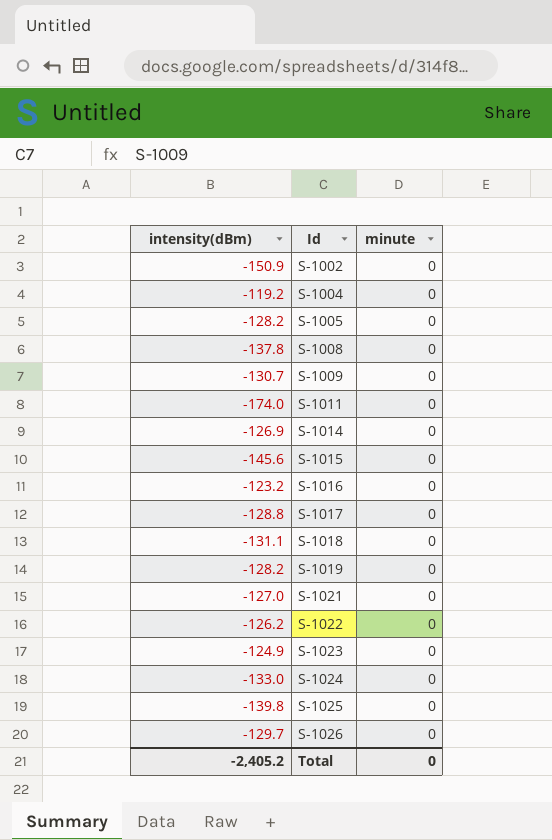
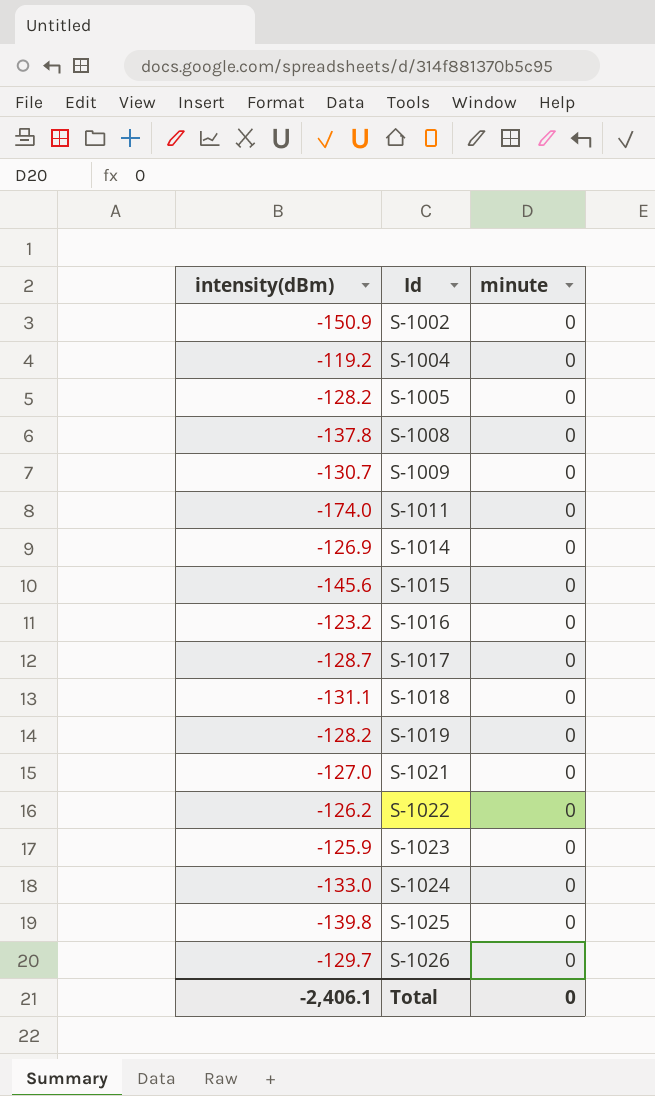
S-1017 | intensity(dBm): -128.8 -> -128.7
S-1023 | intensity(dBm): -124.9 -> -125.9
Total | intensity(dBm): -2,405.2 -> -2,406.1

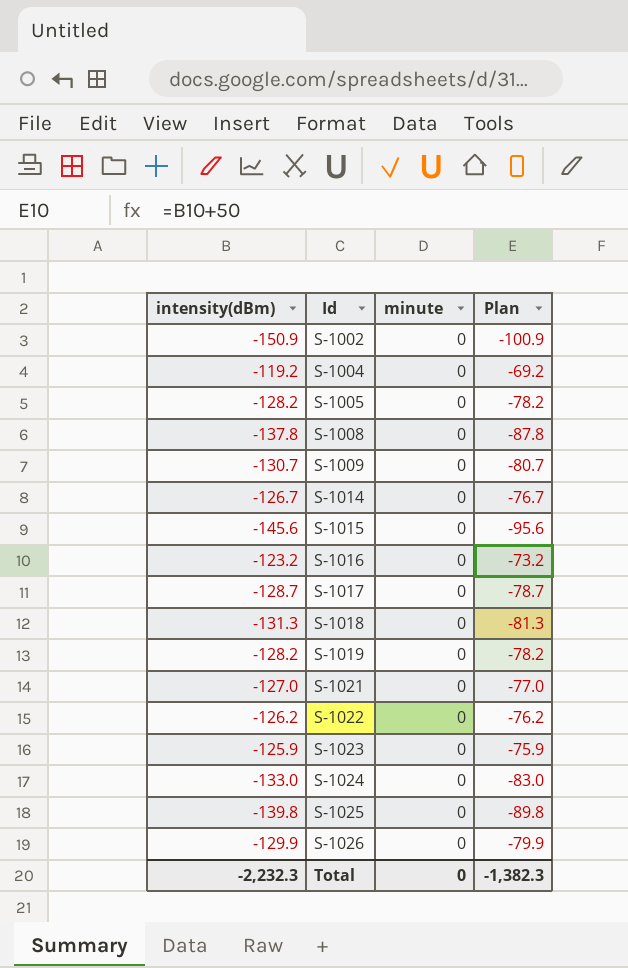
column Plan | formula: none -> [intensity(dBm)] + 50
row S-1011: -174.0 | 0 -> none
S-1014 | intensity(dBm): -126.9 -> -126.7
S-1018 | intensity(dBm): -131.1 -> -131.3
S-1026 | intensity(dBm): -129.7 -> -129.9
Total | intensity(dBm): -2,406.1 -> -2,232.3

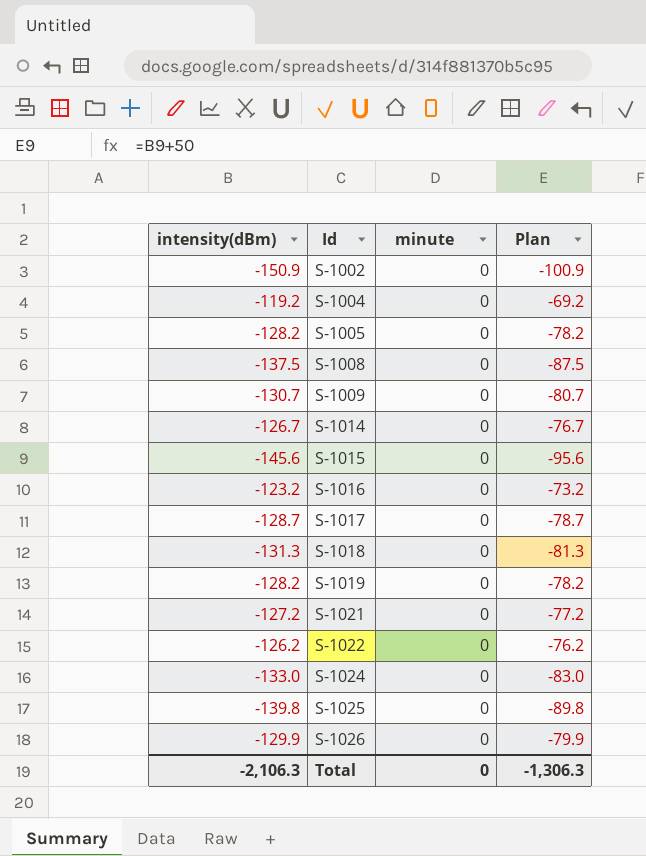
row S-1023: -125.9 | 0 | -75.9 -> none
S-1008 | intensity(dBm): -137.8 -> -137.5
S-1008 | Plan: -87.8 -> -87.5
S-1021 | intensity(dBm): -127.0 -> -127.2
S-1021 | Plan: -77.0 -> -77.2
Total | intensity(dBm): -2,232.3 -> -2,106.3
Total | Plan: -1,382.3 -> -1,306.3

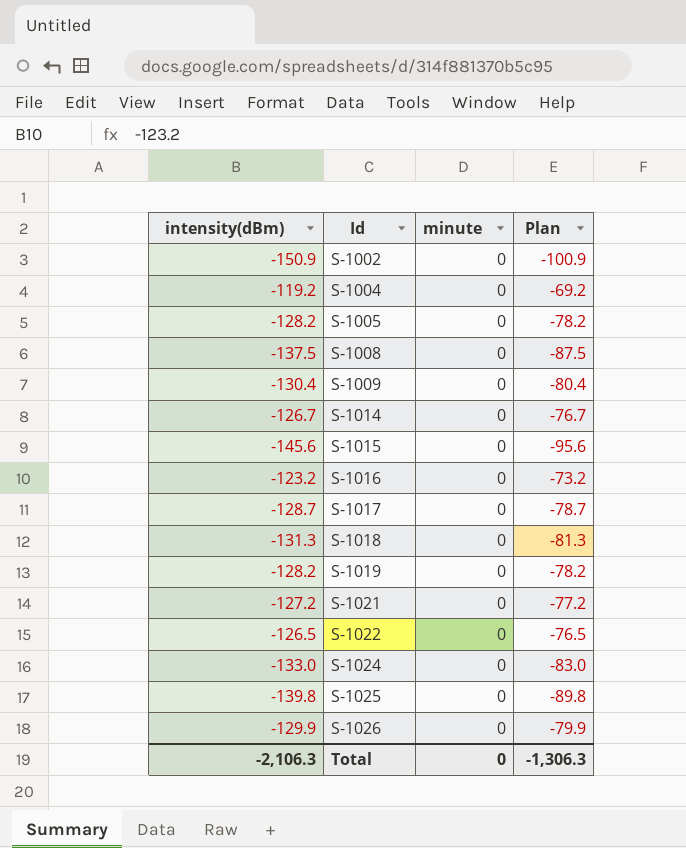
S-1009 | intensity(dBm): -130.7 -> -130.4
S-1009 | Plan: -80.7 -> -80.4
S-1022 | intensity(dBm): -126.2 -> -126.5
S-1022 | Plan: -76.2 -> -76.5

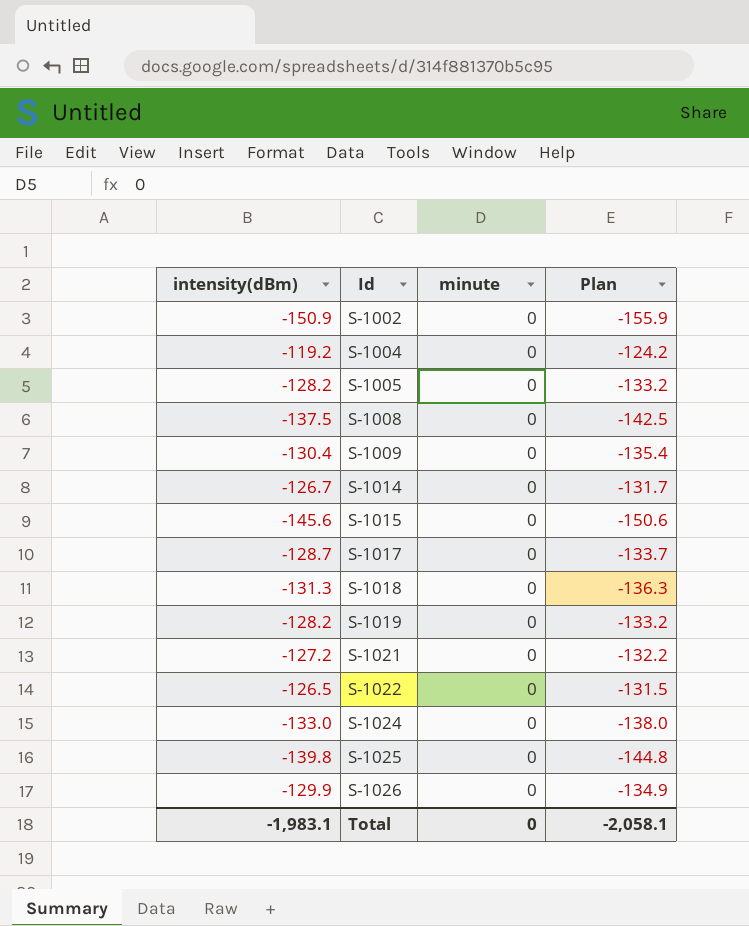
column Plan | formula: [intensity(dBm)] + 50 -> [intensity(dBm)] - 5
row S-1016: -123.2 | 0 | -73.2 -> none
Total | intensity(dBm): -2,106.3 -> -1,983.1
Total | Plan: -1,306.3 -> -2,058.1

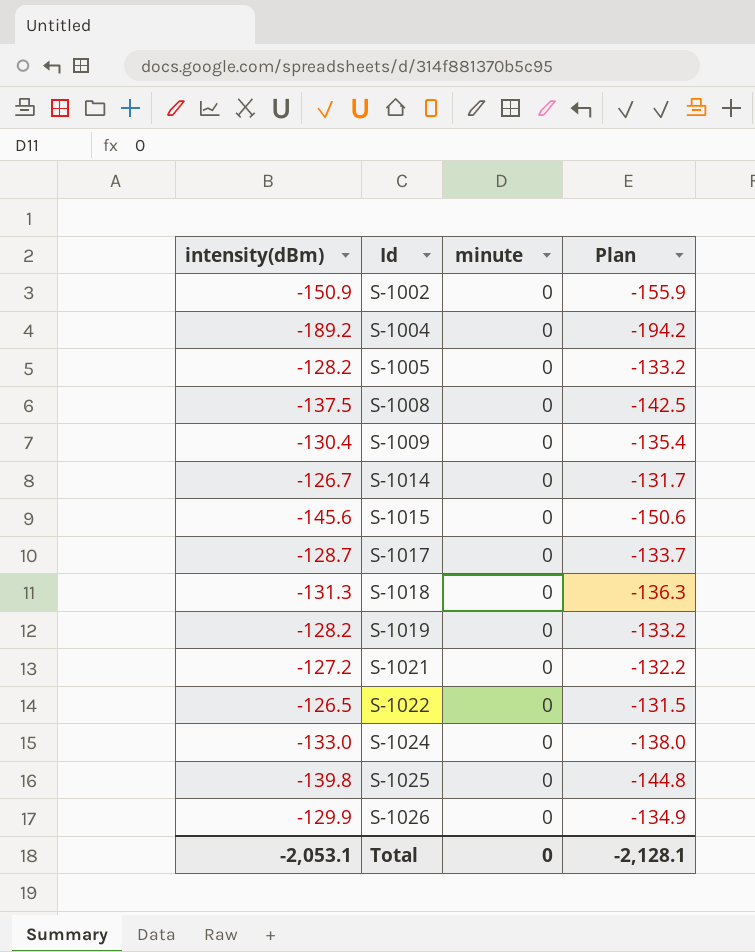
S-1004 | intensity(dBm): -119.2 -> -189.2
S-1004 | Plan: -124.2 -> -194.2
Total | intensity(dBm): -1,983.1 -> -2,053.1
Total | Plan: -2,058.1 -> -2,128.1

